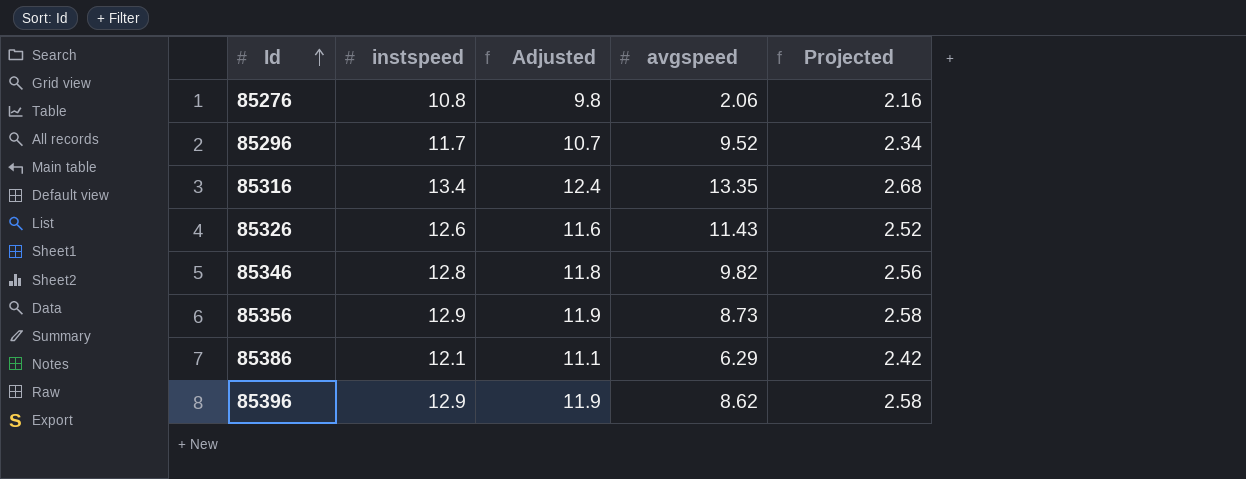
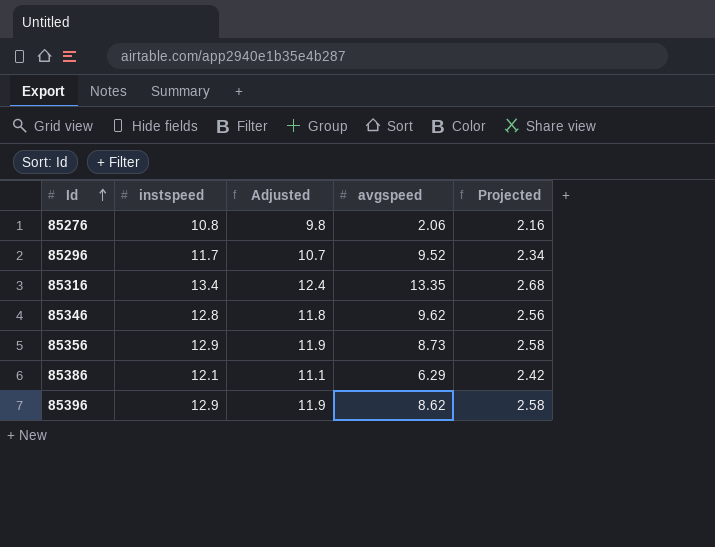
row 85326: 12.6 | 11.6 | 11.43 | 2.52 -> none
85346 | avgspeed: 9.82 -> 9.62

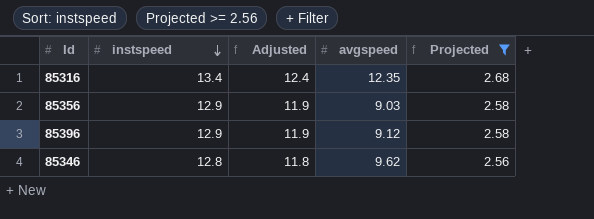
filter: none -> Projected >= 2.56
row order: Id ascending -> instspeed descending
85316 | avgspeed: 13.35 -> 12.35
85356 | avgspeed: 8.73 -> 9.03
85396 | avgspeed: 8.62 -> 9.12

